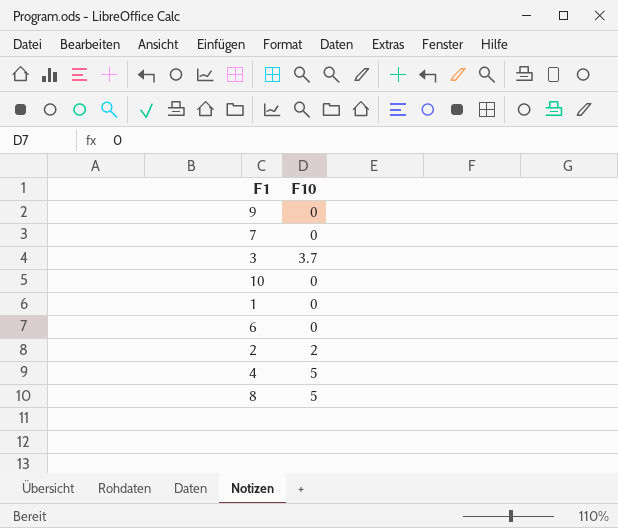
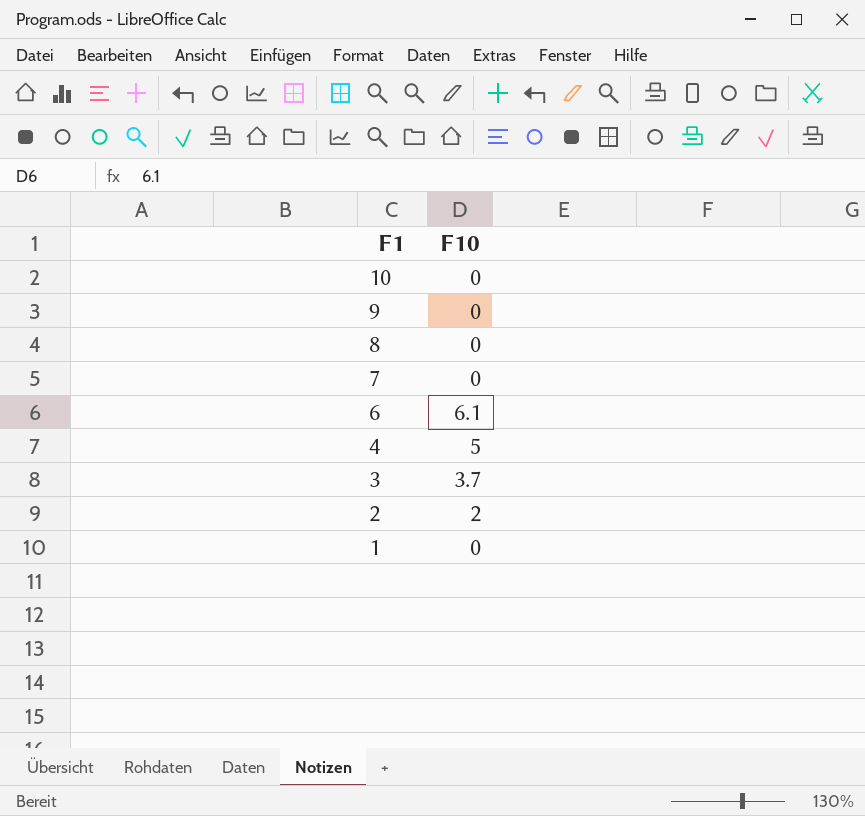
row order: none -> F1 descending
8 | F10: 5 -> 0
6 | F10: 0 -> 6.1

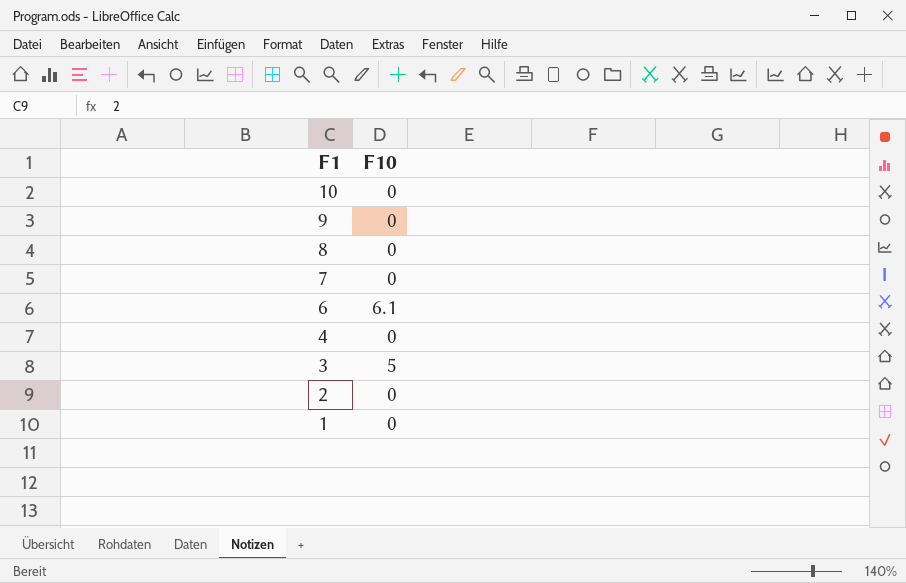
4 | F10: 5 -> 0
3 | F10: 3.7 -> 5
2 | F10: 2 -> 0

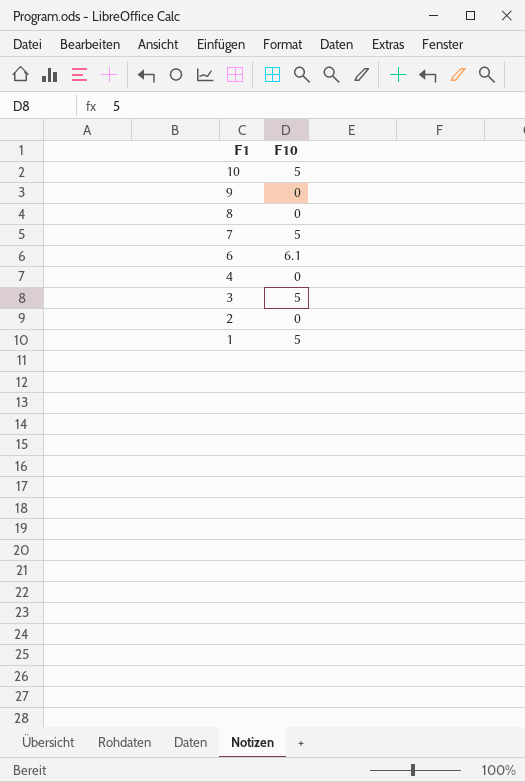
10 | F10: 0 -> 5
7 | F10: 0 -> 5
1 | F10: 0 -> 5

